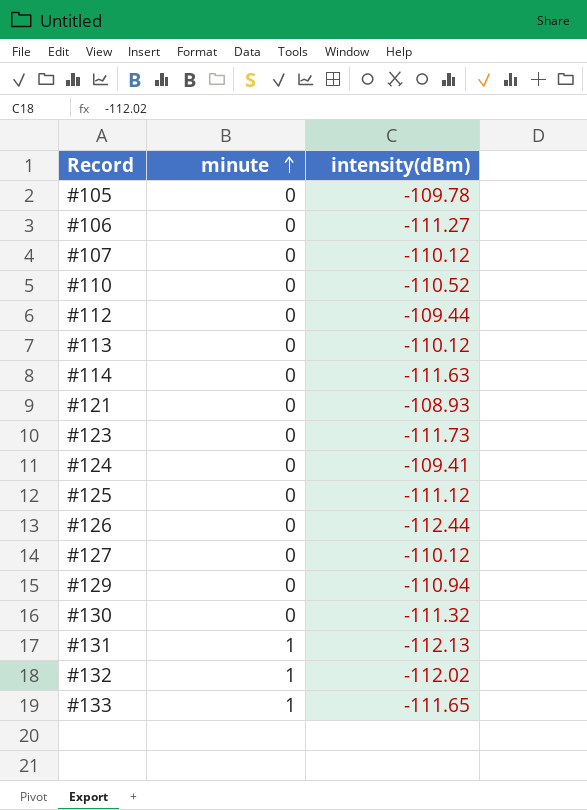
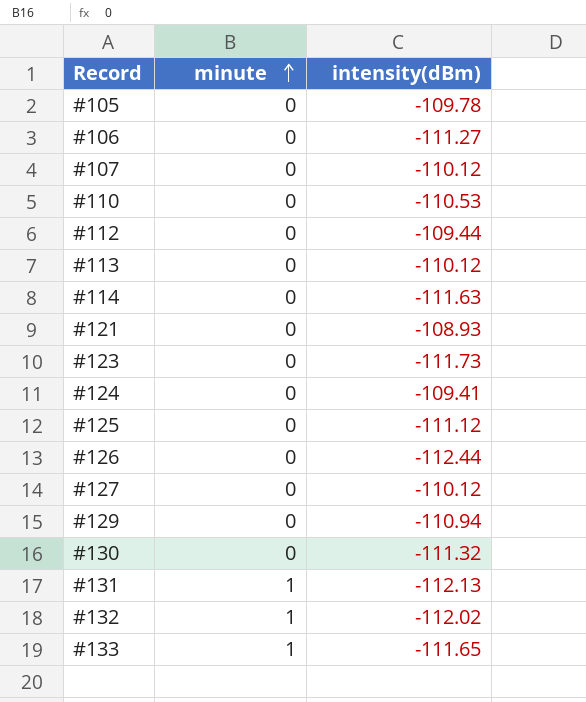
#110 | intensity(dBm): -110.52 -> -110.53

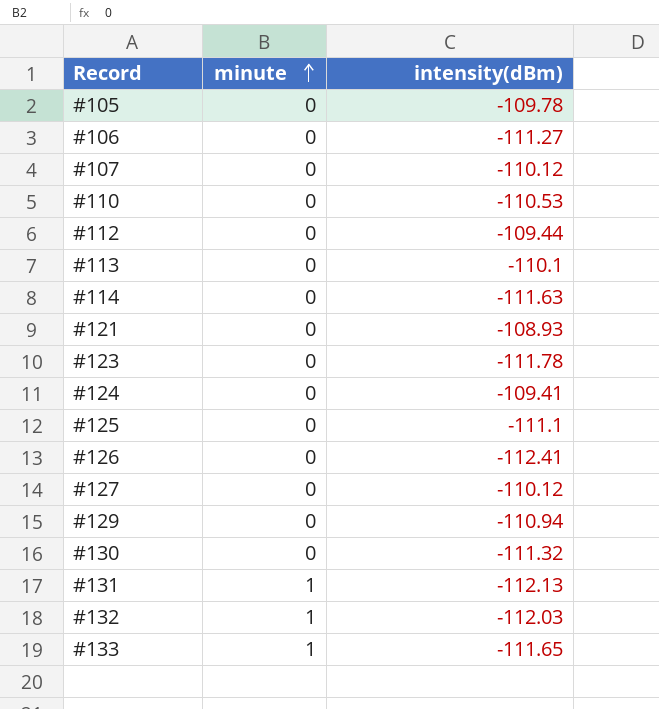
#113 | intensity(dBm): -110.12 -> -110.1
#123 | intensity(dBm): -111.73 -> -111.78
#125 | intensity(dBm): -111.12 -> -111.1
#126 | intensity(dBm): -112.44 -> -112.41
#132 | intensity(dBm): -112.02 -> -112.03

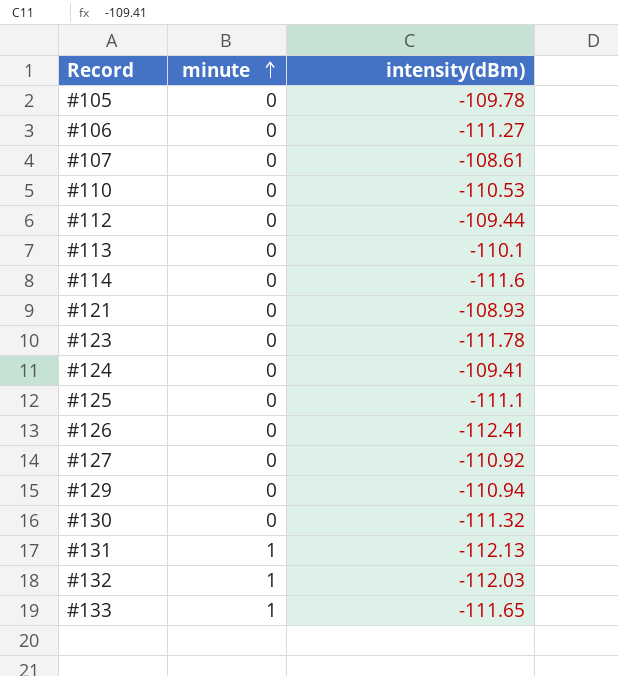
#107 | intensity(dBm): -110.12 -> -108.61
#114 | intensity(dBm): -111.63 -> -111.6
#127 | intensity(dBm): -110.12 -> -110.92

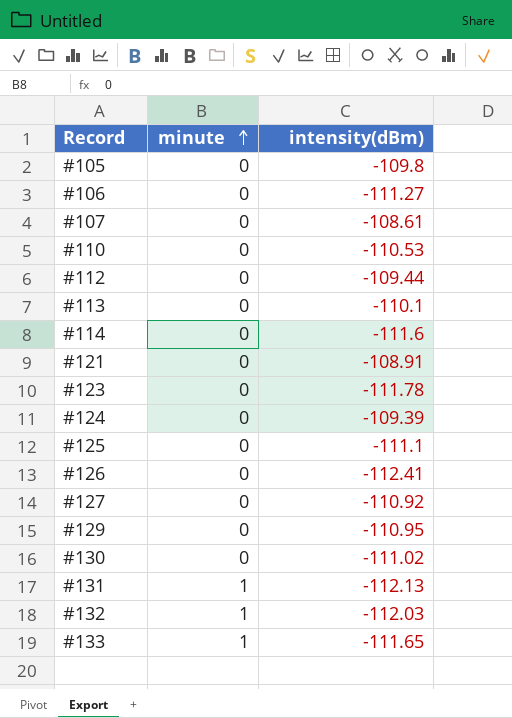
#105 | intensity(dBm): -109.78 -> -109.8
#121 | intensity(dBm): -108.93 -> -108.91
#124 | intensity(dBm): -109.41 -> -109.39
#129 | intensity(dBm): -110.94 -> -110.95
#130 | intensity(dBm): -111.32 -> -111.02

